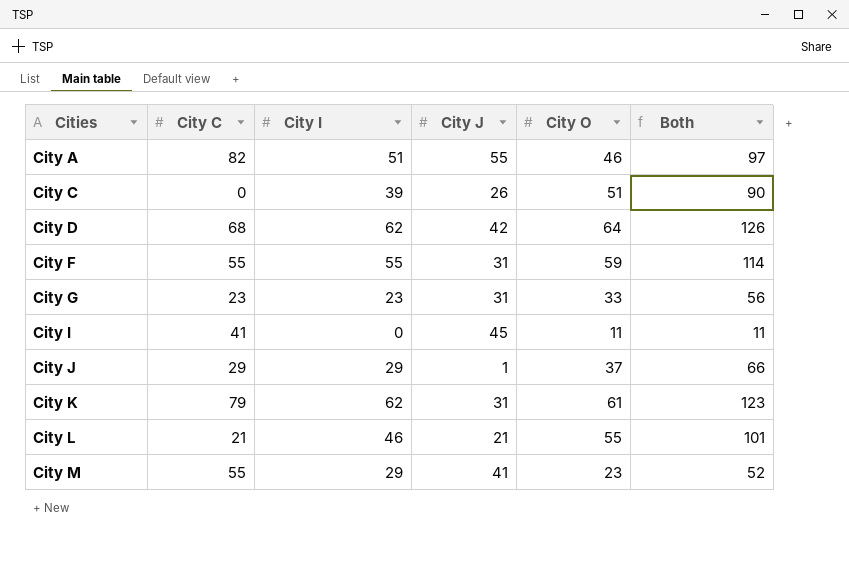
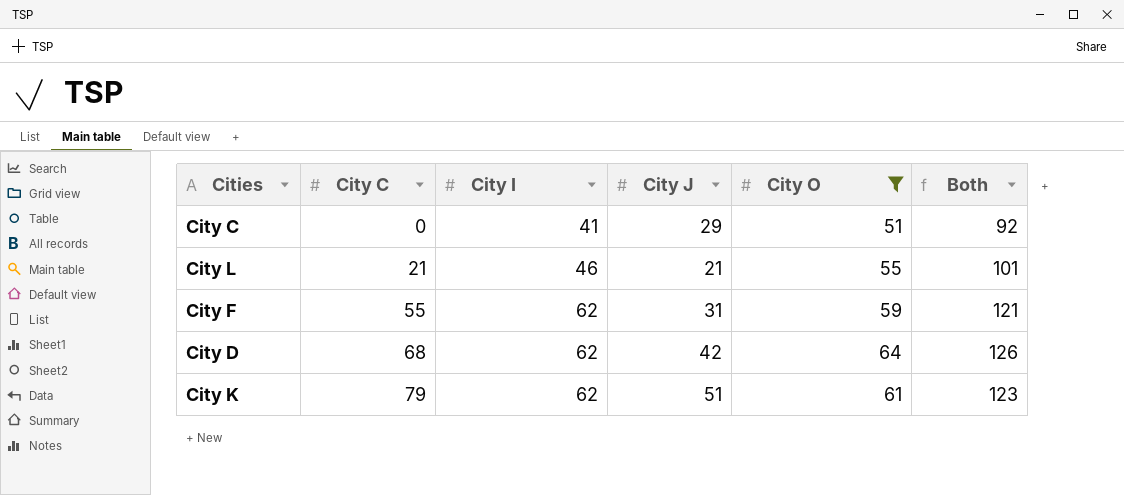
filter: none -> City O >= 51
row order: Cities ascending -> City C ascending
City C | City I: 39 -> 41
City C | City J: 26 -> 29
City C | Both: 90 -> 92
City F | City I: 55 -> 62
City F | Both: 114 -> 121
City K | City J: 31 -> 51

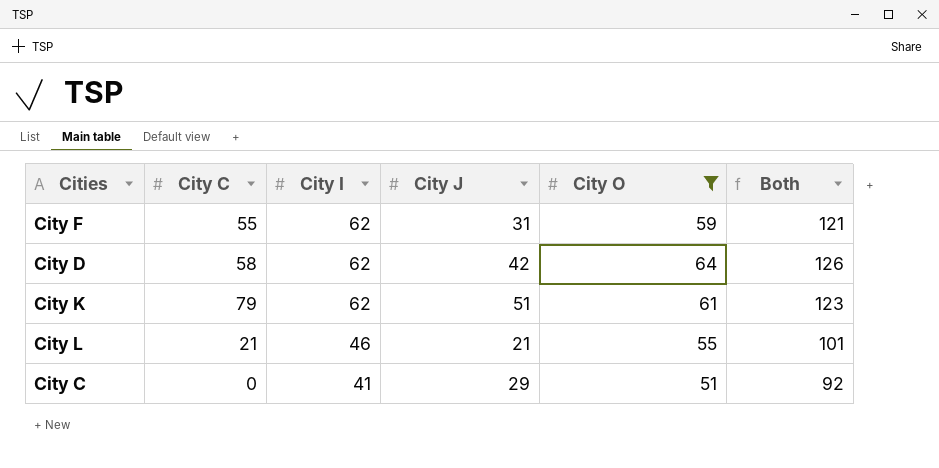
row order: City C ascending -> City I descending
City D | City C: 68 -> 58

